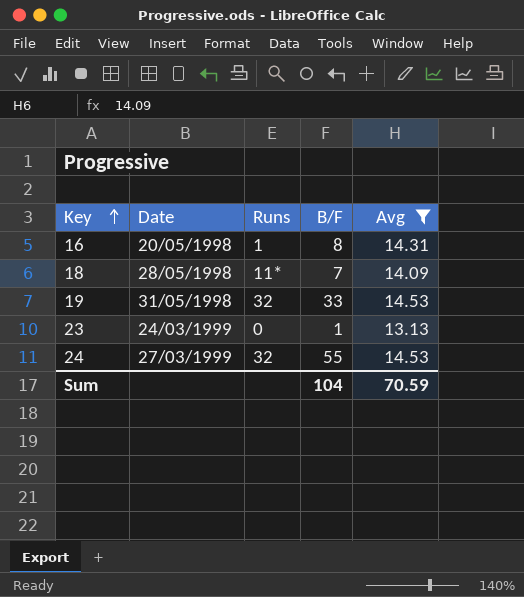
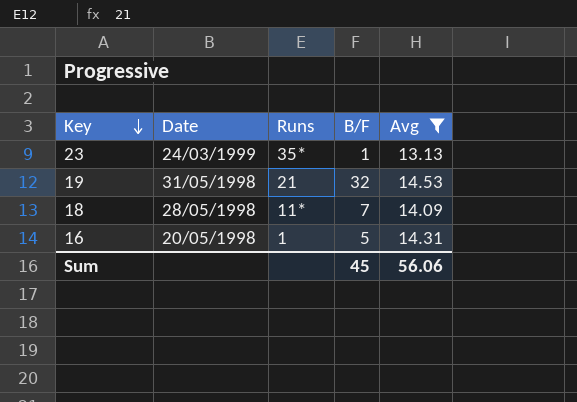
row order: Key ascending -> Key descending
row 24: 27/03/1999 | 32 | 55 | 14.53 -> none
23 | Runs: 0 -> 35*
19 | Runs: 32 -> 21
19 | B/F: 33 -> 32
16 | B/F: 8 -> 5
Sum | B/F: 104 -> 45
Sum | Avg: 70.59 -> 56.06

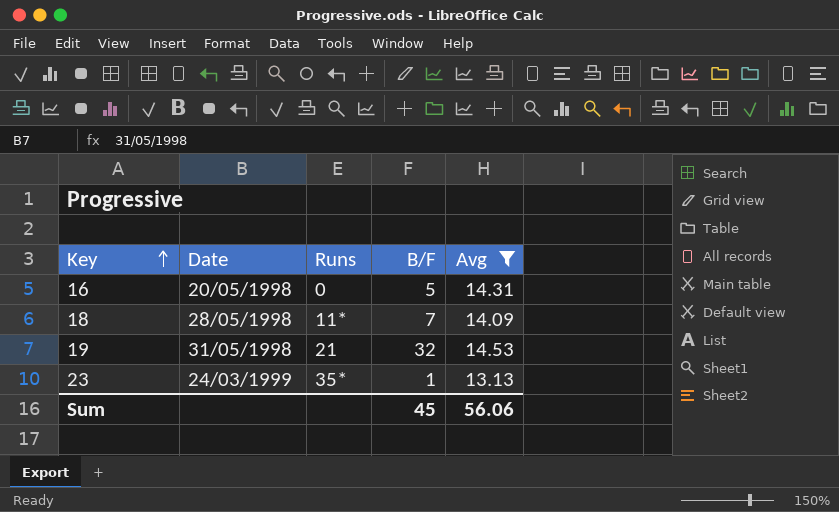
row order: Key descending -> Key ascending
16 | Runs: 1 -> 0

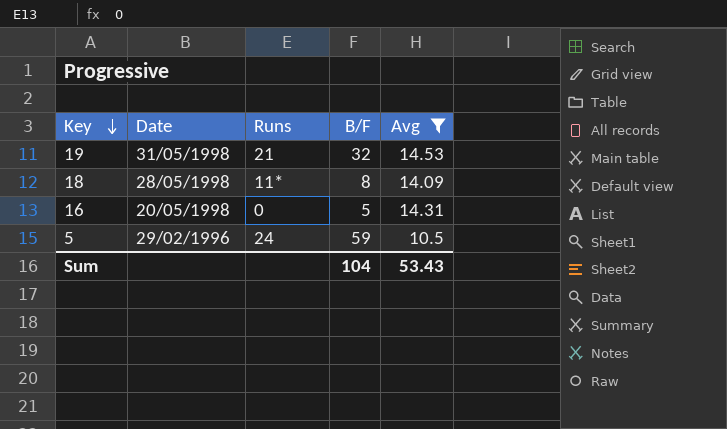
row order: Key ascending -> Key descending
row 23: 24/03/1999 | 35* | 1 | 13.13 -> none
18 | B/F: 7 -> 8
row 5: none -> 29/02/1996 | 24 | 59 | 10.5
Sum | B/F: 45 -> 104
Sum | Avg: 56.06 -> 53.43

